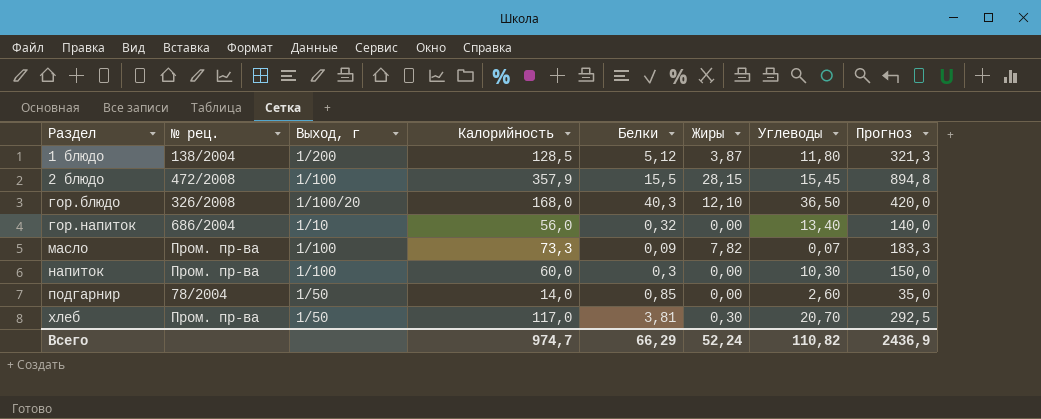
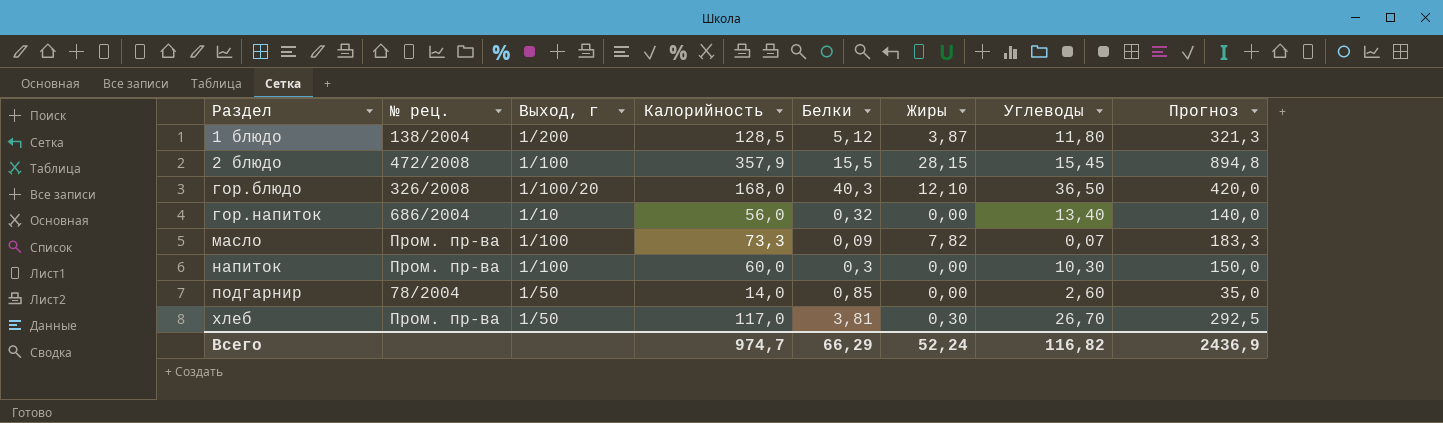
хлеб | Углеводы: 20,70 -> 26,70
Всего | Углеводы: 110,82 -> 116,82

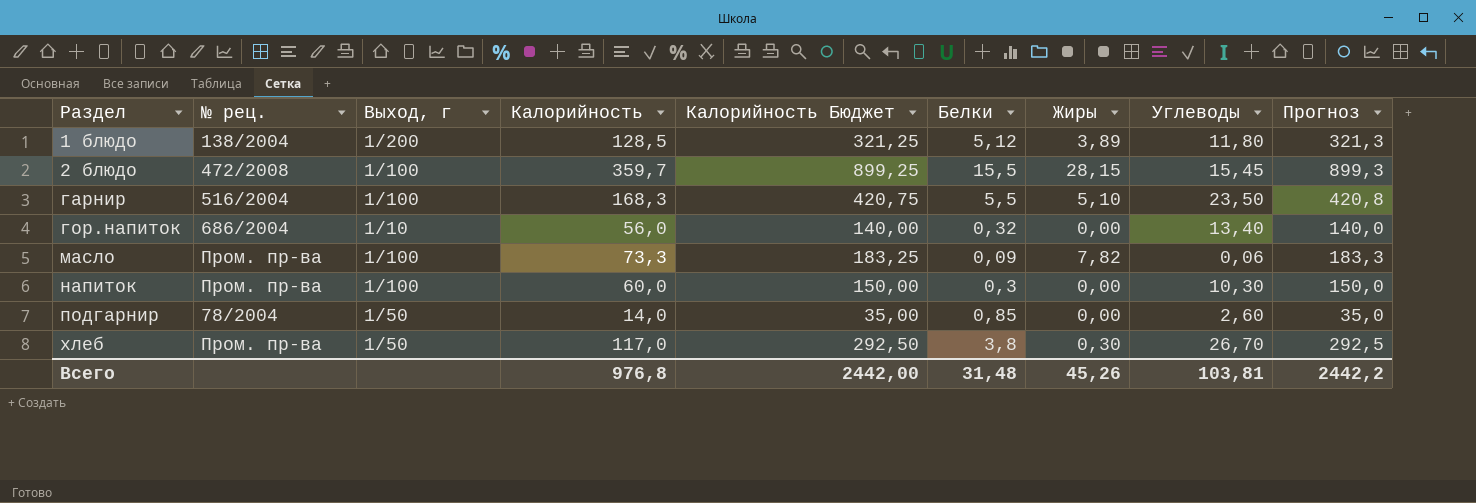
column Калорийность Бюджет | formula: none -> [Калорийность] * 2,5
row гор.блюдо: 326/2008 | 1/100/20 | 168,0 | 40,3 | 12,10 | 36,50 | 420,0 -> none
1 блюдо | Жиры: 3,87 -> 3,89
2 блюдо | Калорийность: 357,9 -> 359,7
2 блюдо | Прогноз: 894,8 -> 899,3
row гарнир: none -> 516/2004 | 1/100 | 168,3 | 420,75 | 5,5 | 5,10 | 23,50 | 420,8
масло | Углеводы: 0,07 -> 0,06
хлеб | Белки: 3,81 -> 3,8
Всего | Калорийность: 974,7 -> 976,8
Всего | Белки: 66,29 -> 31,48
Всего | Жиры: 52,24 -> 45,26
Всего | Углеводы: 116,82 -> 103,81
Всего | Прогноз: 2436,9 -> 2442,2

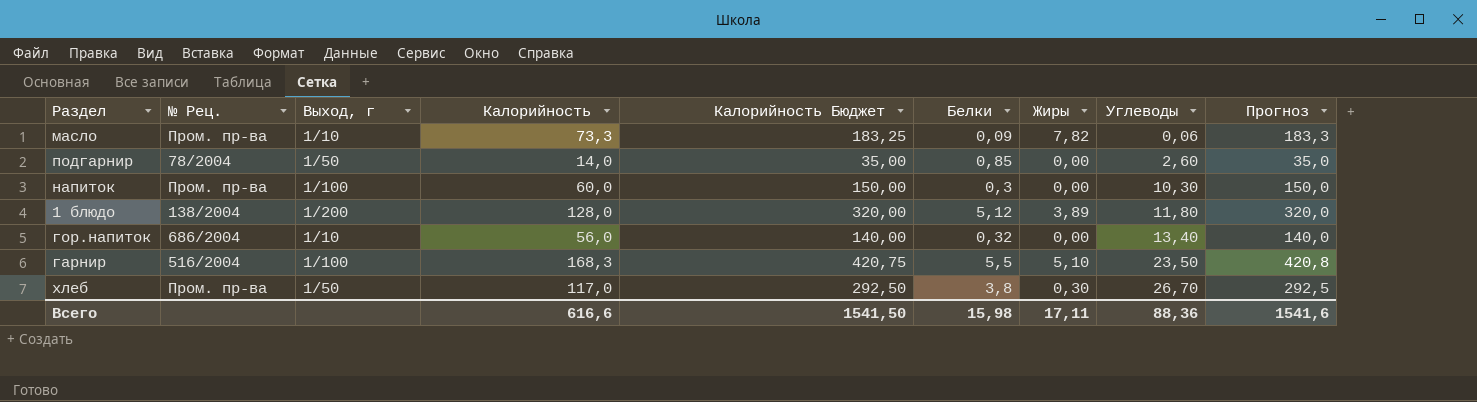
row order: Раздел ascending -> Углеводы ascending
column name: № рец. -> № Рец.
row 2 блюдо: 472/2008 | 1/100 | 359,7 | 899,25 | 15,5 | 28,15 | 15,45 | 899,3 -> none
масло | Выход, г: 1/100 -> 1/10
1 блюдо | Калорийность: 128,5 -> 128,0
1 блюдо | Калорийность Бюджет: 321,25 -> 320,00
1 блюдо | Прогноз: 321,3 -> 320,0
Всего | Калорийность: 976,8 -> 616,6
Всего | Калорийность Бюджет: 2442,00 -> 1541,50
Всего | Белки: 31,48 -> 15,98
Всего | Жиры: 45,26 -> 17,11
Всего | Углеводы: 103,81 -> 88,36
Всего | Прогноз: 2442,2 -> 1541,6

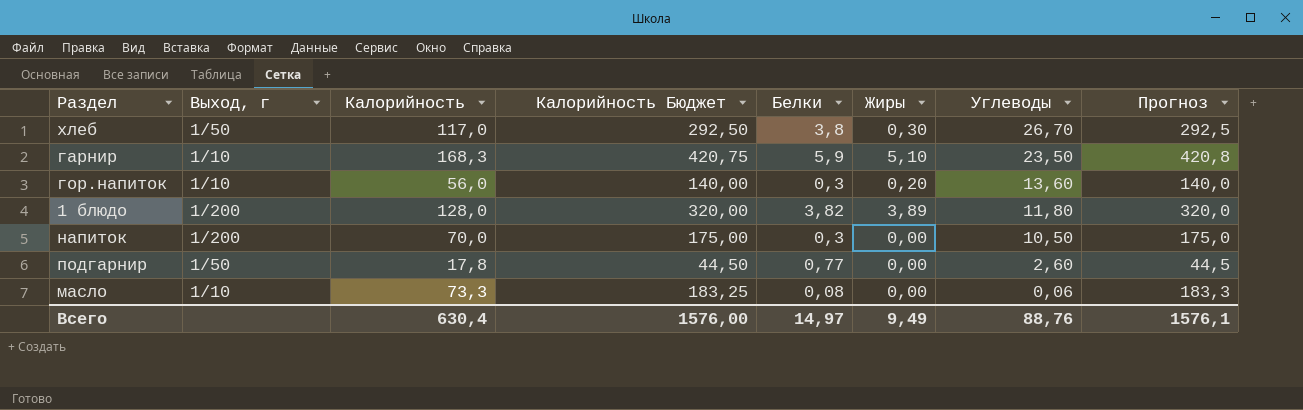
row order: Углеводы ascending -> Углеводы descending
column № Рец. | position: 2 -> none
гарнир | Выход, г: 1/100 -> 1/10
гарнир | Белки: 5,5 -> 5,9
гор.напиток | Белки: 0,32 -> 0,3
гор.напиток | Жиры: 0,00 -> 0,20
гор.напиток | Углеводы: 13,40 -> 13,60
1 блюдо | Белки: 5,12 -> 3,82
напиток | Выход, г: 1/100 -> 1/200
напиток | Калорийность: 60,0 -> 70,0
напиток | Калорийность Бюджет: 150,00 -> 175,00
напиток | Углеводы: 10,30 -> 10,50
напиток | Прогноз: 150,0 -> 175,0
подгарнир | Калорийность: 14,0 -> 17,8
подгарнир | Калорийность Бюджет: 35,00 -> 44,50
подгарнир | Белки: 0,85 -> 0,77
подгарнир | Прогноз: 35,0 -> 44,5
масло | Белки: 0,09 -> 0,08
масло | Жиры: 7,82 -> 0,00
Всего | Калорийность: 616,6 -> 630,4
Всего | Калорийность Бюджет: 1541,50 -> 1576,00
Всего | Белки: 15,98 -> 14,97
Всего | Жиры: 17,11 -> 9,49
Всего | Углеводы: 88,36 -> 88,76
Всего | Прогноз: 1541,6 -> 1576,1

